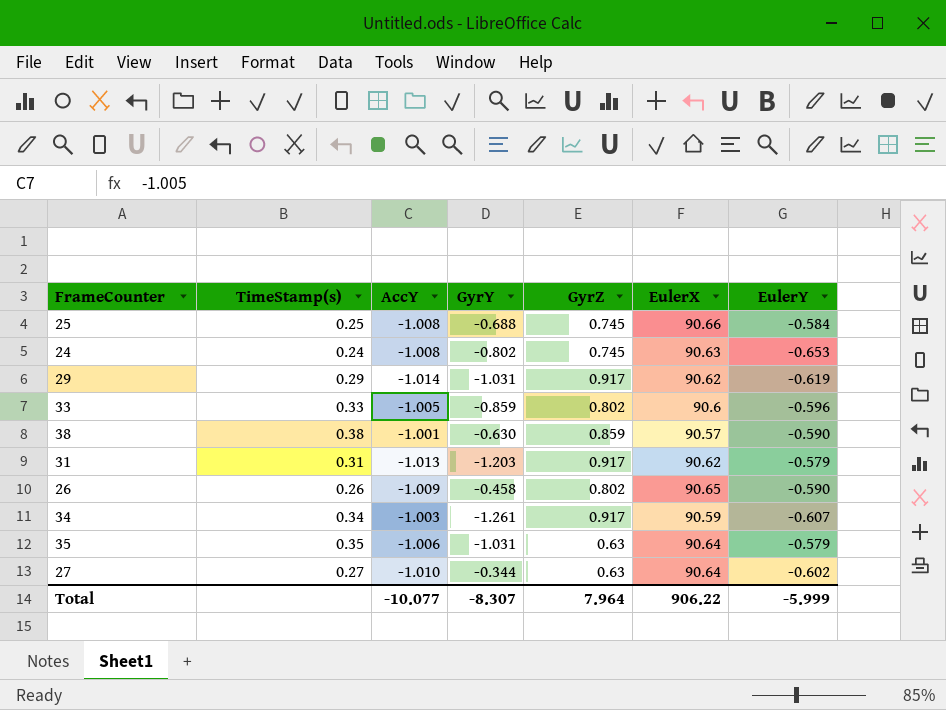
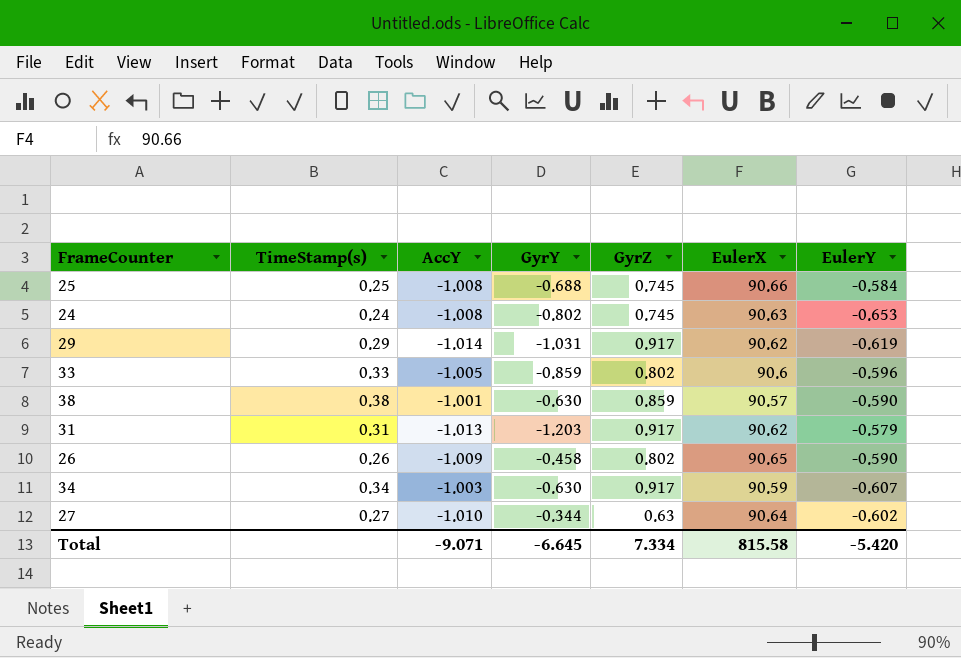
row 35: 0.35 | -1.006 | -1.031 | 0.63 | 90.64 | -0.579 -> none
34 | GyrY: -1.261 -> -0.630
Total | AccY: -10.077 -> -9.071
Total | GyrY: -8.307 -> -6.645
Total | GyrZ: 7.964 -> 7.334
Total | EulerX: 906.22 -> 815.58
Total | EulerY: -5.999 -> -5.420

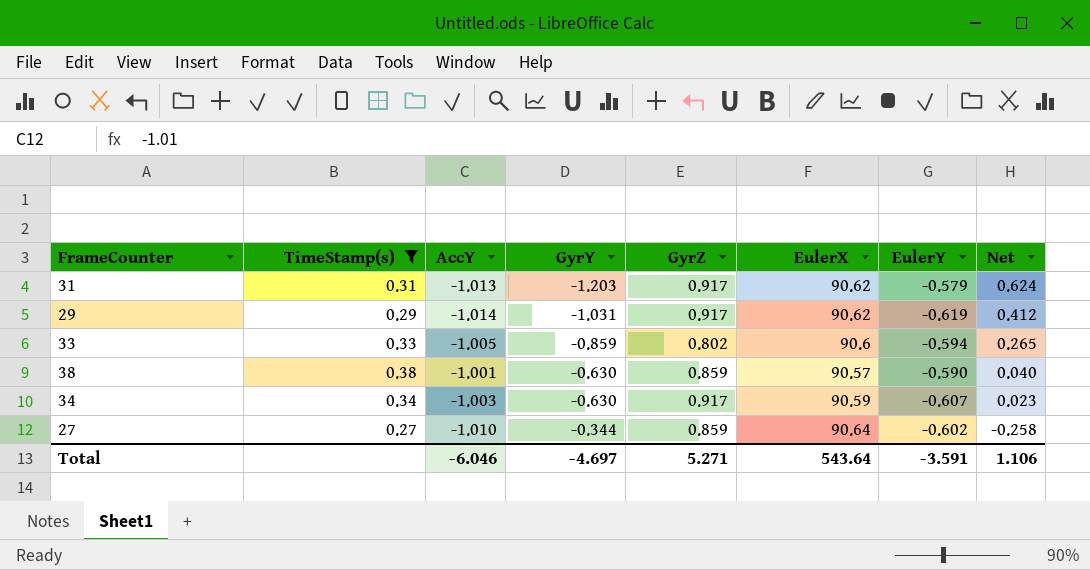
filter: none -> TimeStamp(s) >= 0.27
row order: none -> GyrY ascending
column Net | formula: none -> [EulerY] - [GyrY]
33 | EulerY: -0.596 -> -0.594
27 | GyrZ: 0.63 -> 0.859
Total | AccY: -9.071 -> -6.046
Total | GyrY: -6.645 -> -4.697
Total | GyrZ: 7.334 -> 5.271
Total | EulerX: 815.58 -> 543.64
Total | EulerY: -5.420 -> -3.591

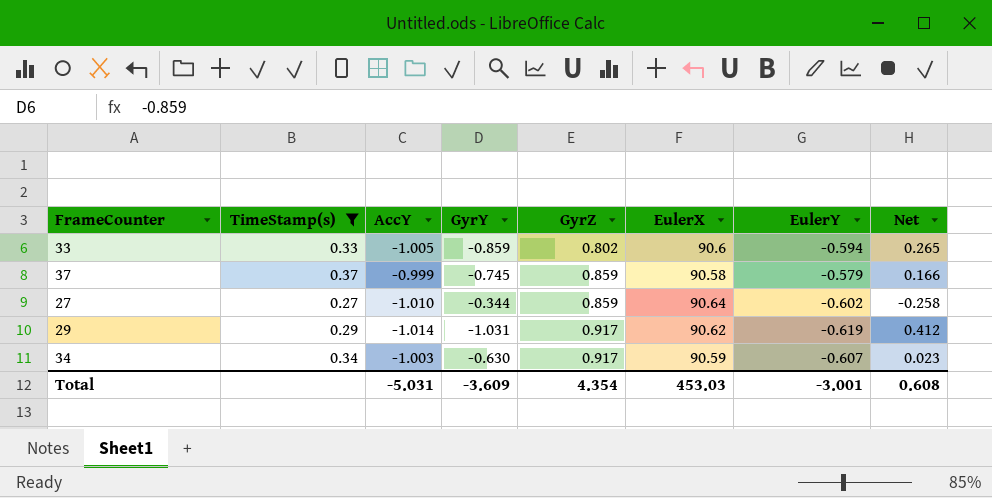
row order: GyrY ascending -> GyrZ ascending
row 31: 0.31 | -1.013 | -1.203 | 0.917 | 90.62 | -0.579 | 0.624 -> none
row 38: 0.38 | -1.001 | -0.630 | 0.859 | 90.57 | -0.590 | 0.040 -> none
row 37: none -> 0.37 | -0.999 | -0.745 | 0.859 | 90.58 | -0.579 | 0.166
Total | AccY: -6.046 -> -5.031
Total | GyrY: -4.697 -> -3.609
Total | GyrZ: 5.271 -> 4.354
Total | EulerX: 543.64 -> 453.03
Total | EulerY: -3.591 -> -3.001
Total | Net: 1.106 -> 0.608

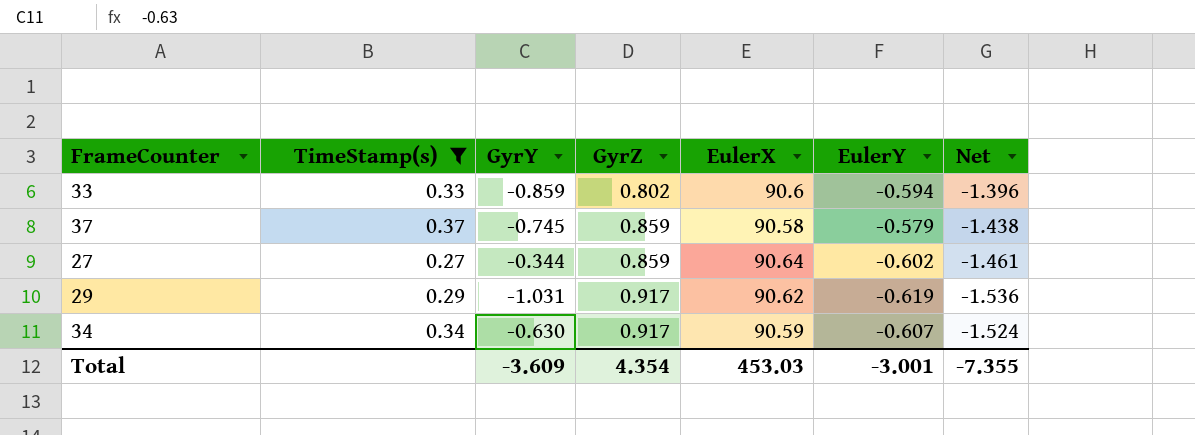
column AccY | position: 3 -> none
column Net | formula: [EulerY] - [GyrY] -> [EulerY] - [GyrZ]
Total | Net: 0.608 -> -7.355

